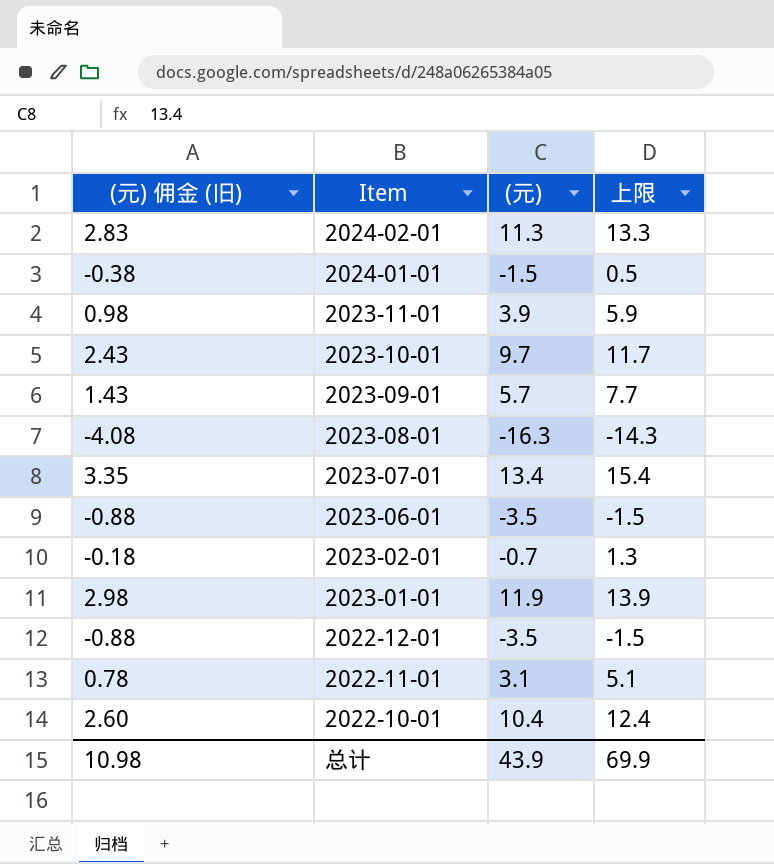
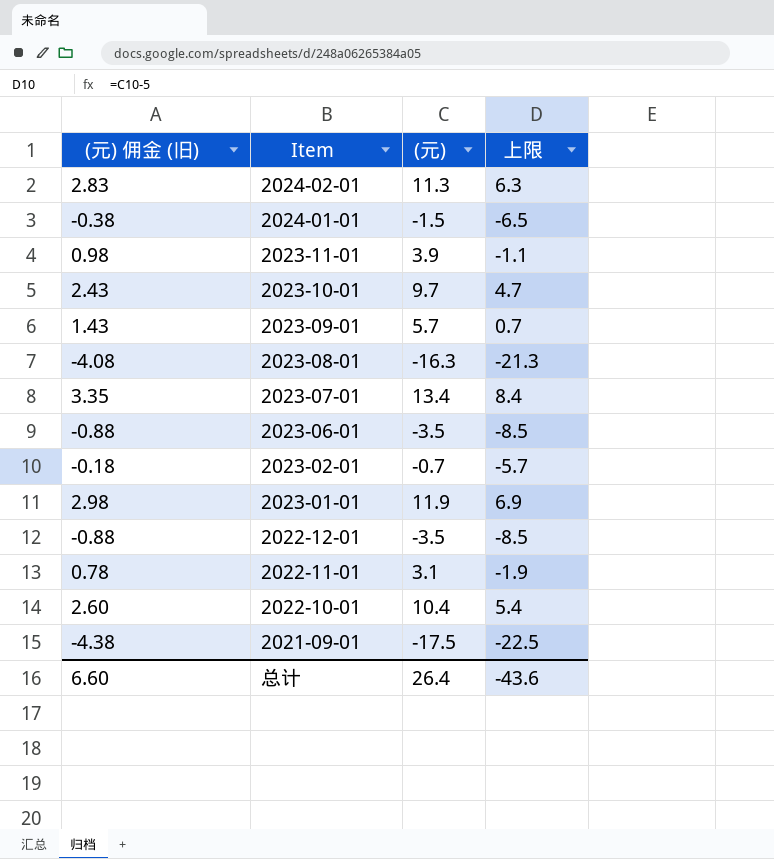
column 上限 | formula: [(元)] + 2 -> [(元)] - 5
row 2021-09-01: none -> -4.38 | -17.5 | -22.5
总计 | (元) 佣金 (旧): 10.98 -> 6.60
总计 | (元): 43.9 -> 26.4
总计 | 上限: 69.9 -> -43.6

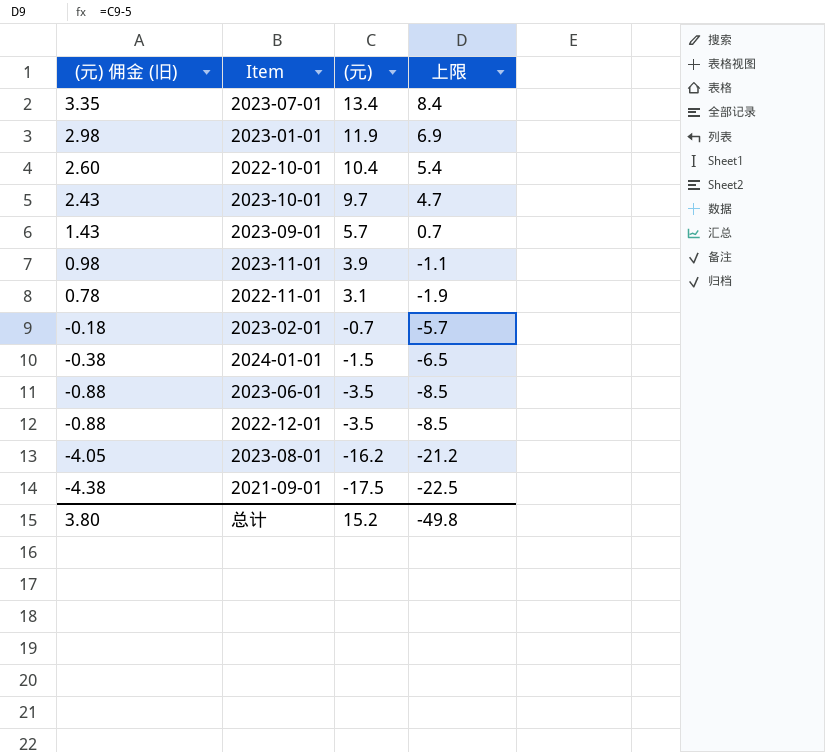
row order: Item descending -> (元) 佣金 (旧) descending
row 2024-02-01: 2.83 | 11.3 | 6.3 -> none
2023-08-01 | (元) 佣金 (旧): -4.08 -> -4.05
2023-08-01 | (元): -16.3 -> -16.2
2023-08-01 | 上限: -21.3 -> -21.2
总计 | (元) 佣金 (旧): 6.60 -> 3.80
总计 | (元): 26.4 -> 15.2
总计 | 上限: -43.6 -> -49.8

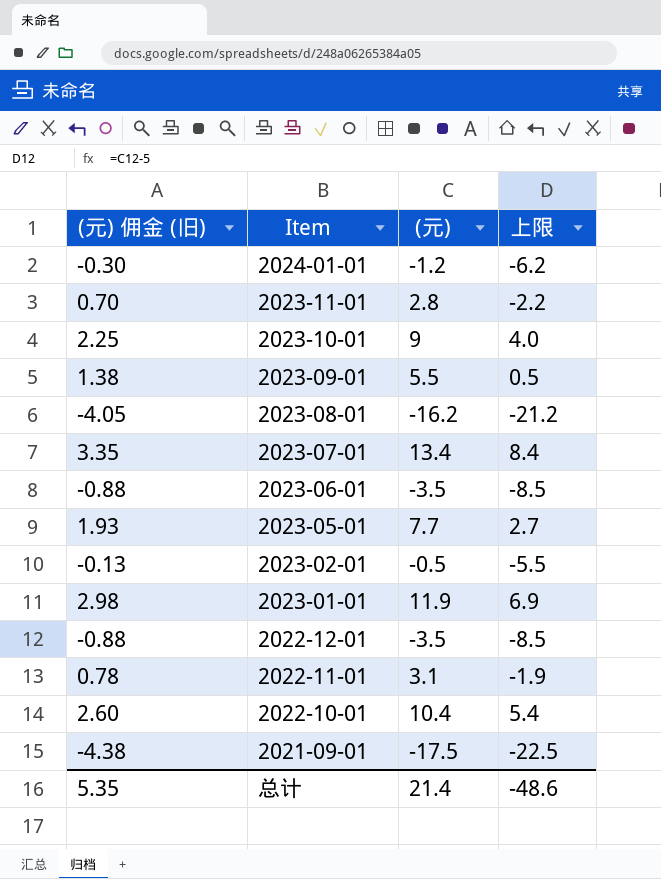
row order: (元) 佣金 (旧) descending -> Item descending
2024-01-01 | (元) 佣金 (旧): -0.38 -> -0.30
2024-01-01 | (元): -1.5 -> -1.2
2024-01-01 | 上限: -6.5 -> -6.2
2023-11-01 | (元) 佣金 (旧): 0.98 -> 0.70
2023-11-01 | (元): 3.9 -> 2.8
2023-11-01 | 上限: -1.1 -> -2.2
2023-10-01 | (元) 佣金 (旧): 2.43 -> 2.25
2023-10-01 | (元): 9.7 -> 9
2023-10-01 | 上限: 4.7 -> 4.0
2023-09-01 | (元) 佣金 (旧): 1.43 -> 1.38
2023-09-01 | (元): 5.7 -> 5.5
2023-09-01 | 上限: 0.7 -> 0.5
row 2023-05-01: none -> 1.93 | 7.7 | 2.7
2023-02-01 | (元) 佣金 (旧): -0.18 -> -0.13
2023-02-01 | (元): -0.7 -> -0.5
2023-02-01 | 上限: -5.7 -> -5.5
总计 | (元) 佣金 (旧): 3.80 -> 5.35
总计 | (元): 15.2 -> 21.4
总计 | 上限: -49.8 -> -48.6

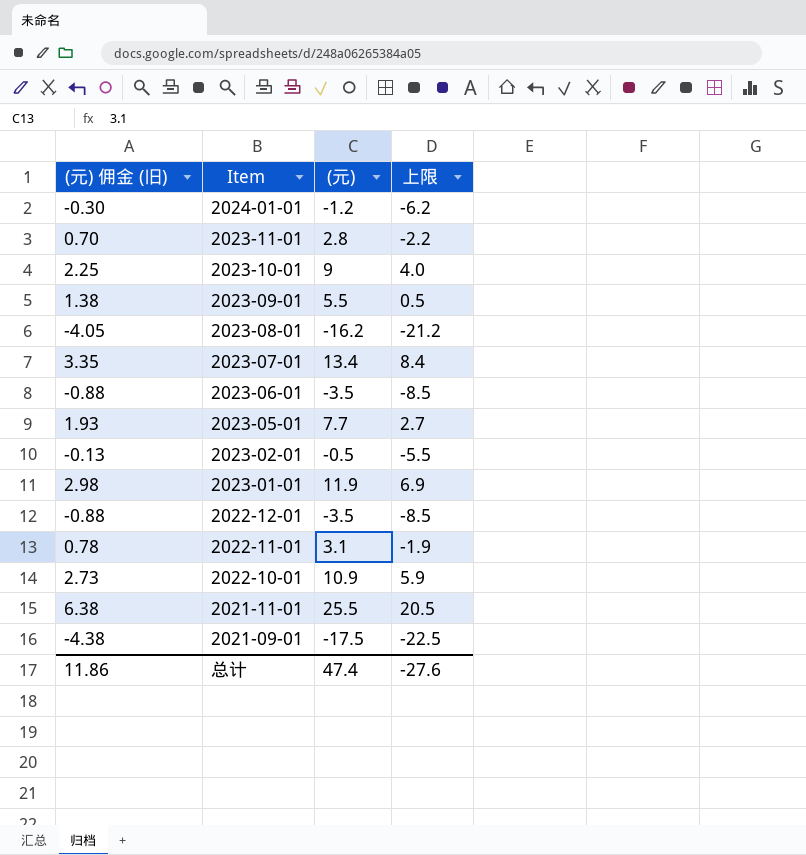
2022-10-01 | (元) 佣金 (旧): 2.60 -> 2.73
2022-10-01 | (元): 10.4 -> 10.9
2022-10-01 | 上限: 5.4 -> 5.9
row 2021-11-01: none -> 6.38 | 25.5 | 20.5
总计 | (元) 佣金 (旧): 5.35 -> 11.86
总计 | (元): 21.4 -> 47.4
总计 | 上限: -48.6 -> -27.6

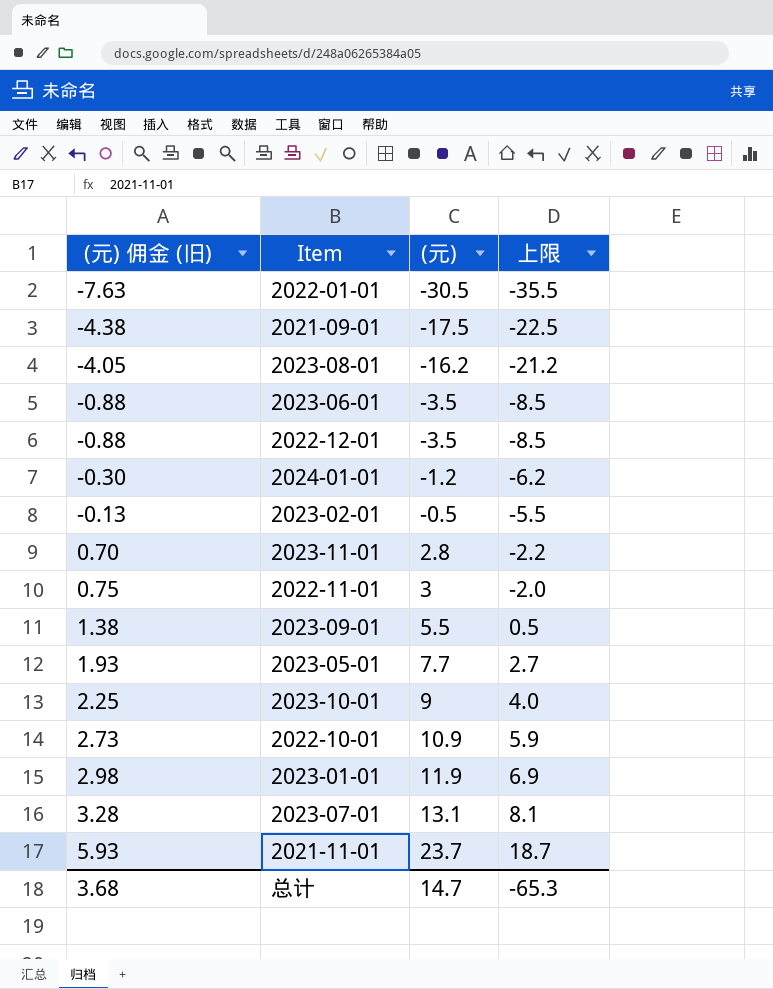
row order: Item descending -> (元) 佣金 (旧) ascending
row 2022-01-01: none -> -7.63 | -30.5 | -35.5
2022-11-01 | (元) 佣金 (旧): 0.78 -> 0.75
2022-11-01 | (元): 3.1 -> 3
2022-11-01 | 上限: -1.9 -> -2.0
2023-07-01 | (元) 佣金 (旧): 3.35 -> 3.28
2023-07-01 | (元): 13.4 -> 13.1
2023-07-01 | 上限: 8.4 -> 8.1
2021-11-01 | (元) 佣金 (旧): 6.38 -> 5.93
2021-11-01 | (元): 25.5 -> 23.7
2021-11-01 | 上限: 20.5 -> 18.7
总计 | (元) 佣金 (旧): 11.86 -> 3.68
总计 | (元): 47.4 -> 14.7
总计 | 上限: -27.6 -> -65.3

